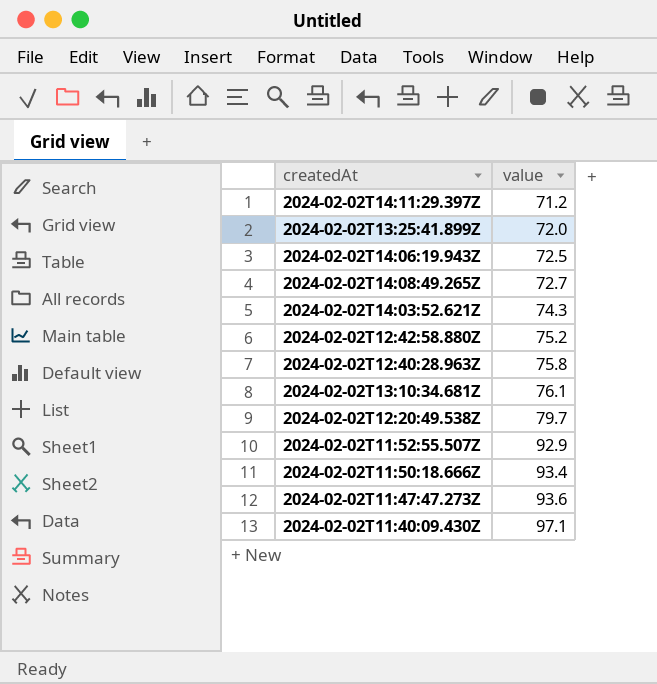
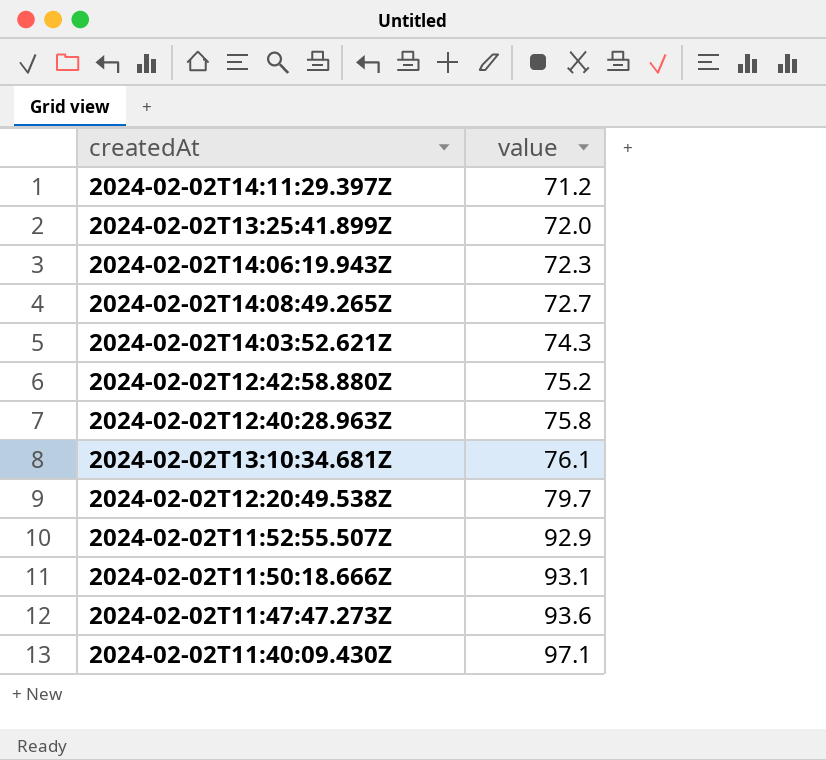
2024-02-02T14:06:19.943Z | value: 72.5 -> 72.3
2024-02-02T11:50:18.666Z | value: 93.4 -> 93.1

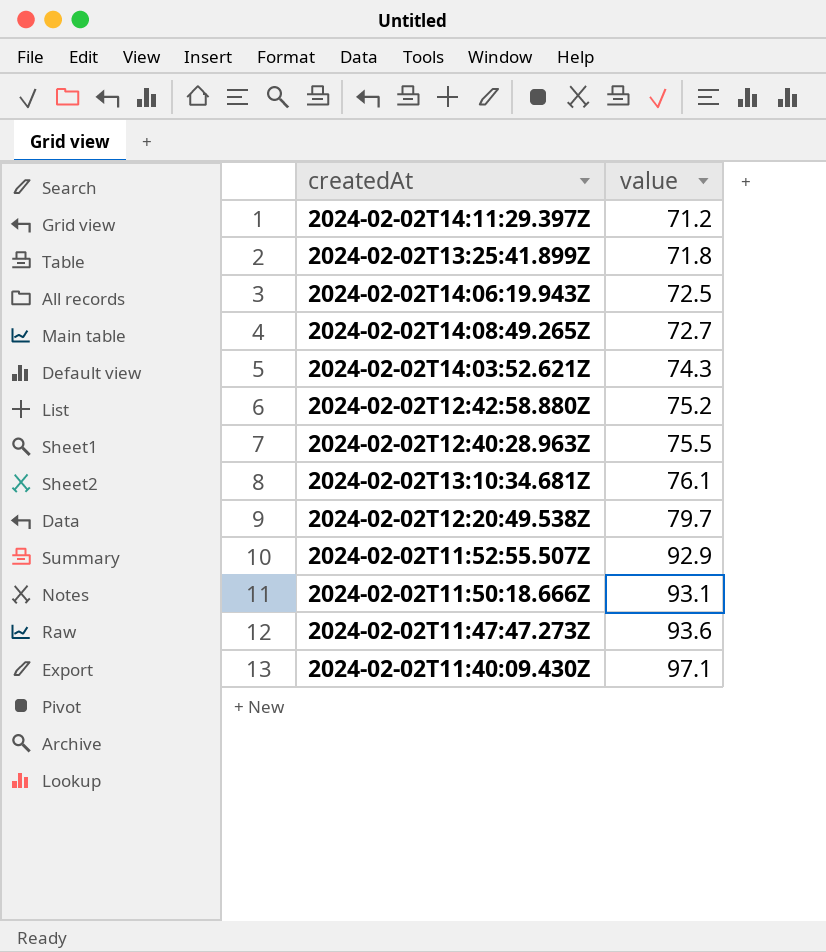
2024-02-02T13:25:41.899Z | value: 72.0 -> 71.8
2024-02-02T14:06:19.943Z | value: 72.3 -> 72.5
2024-02-02T12:40:28.963Z | value: 75.8 -> 75.5

